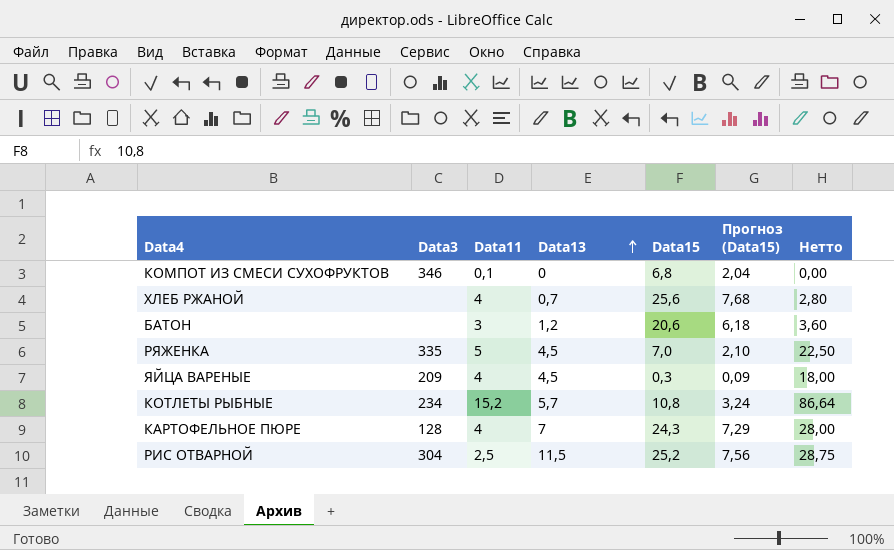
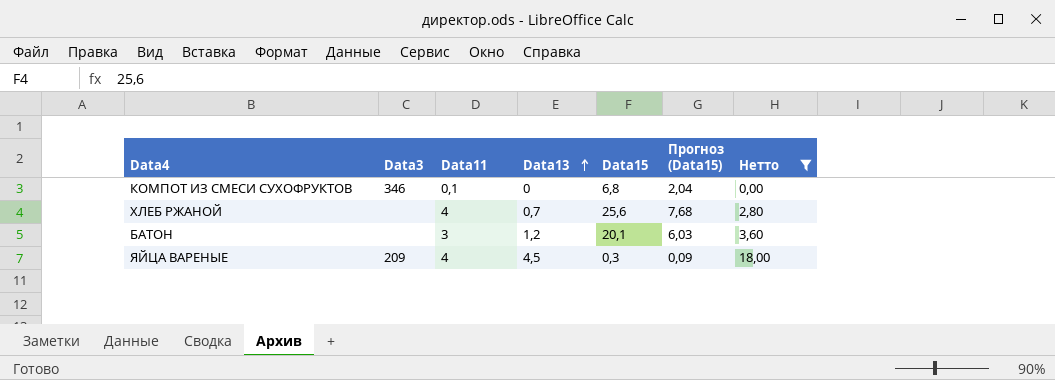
filter: none -> Нетто <= 18,00
БАТОН | Data15: 20,6 -> 20,1
БАТОН | Прогноз (Data15): 6,18 -> 6,03

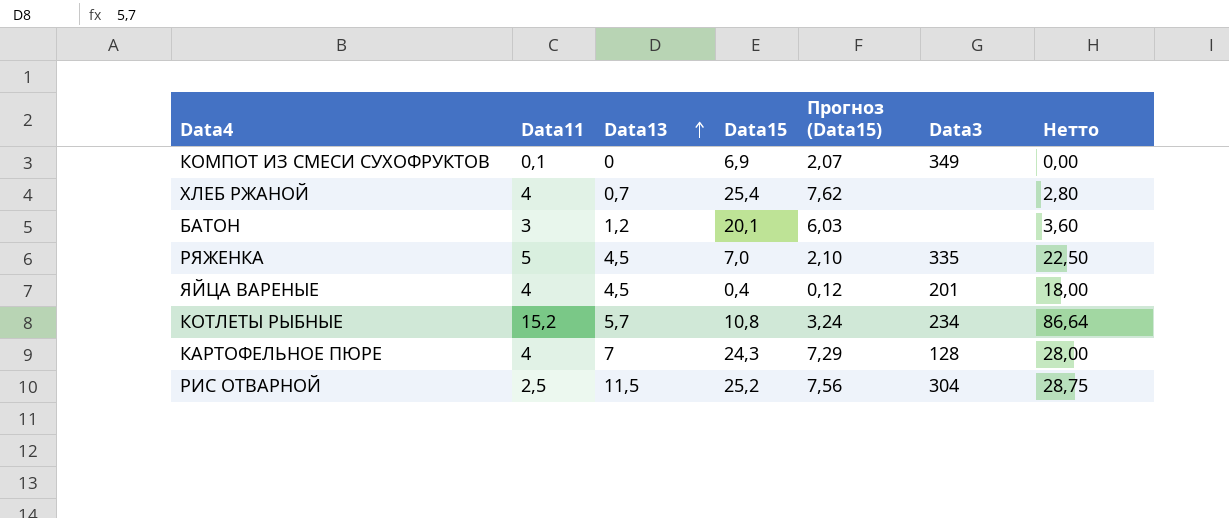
filter: Нетто <= 18,00 -> none
column Data3 | position: 2 -> 6
КОМПОТ ИЗ СМЕСИ СУХОФРУКТОВ | Data15: 6,8 -> 6,9
КОМПОТ ИЗ СМЕСИ СУХОФРУКТОВ | Прогноз (Data15): 2,04 -> 2,07
КОМПОТ ИЗ СМЕСИ СУХОФРУКТОВ | Data3: 346 -> 349
ХЛЕБ РЖАНОЙ | Data15: 25,6 -> 25,4
ХЛЕБ РЖАНОЙ | Прогноз (Data15): 7,68 -> 7,62
ЯЙЦА ВАРЕНЫЕ | Data15: 0,3 -> 0,4
ЯЙЦА ВАРЕНЫЕ | Прогноз (Data15): 0,09 -> 0,12
ЯЙЦА ВАРЕНЫЕ | Data3: 209 -> 201

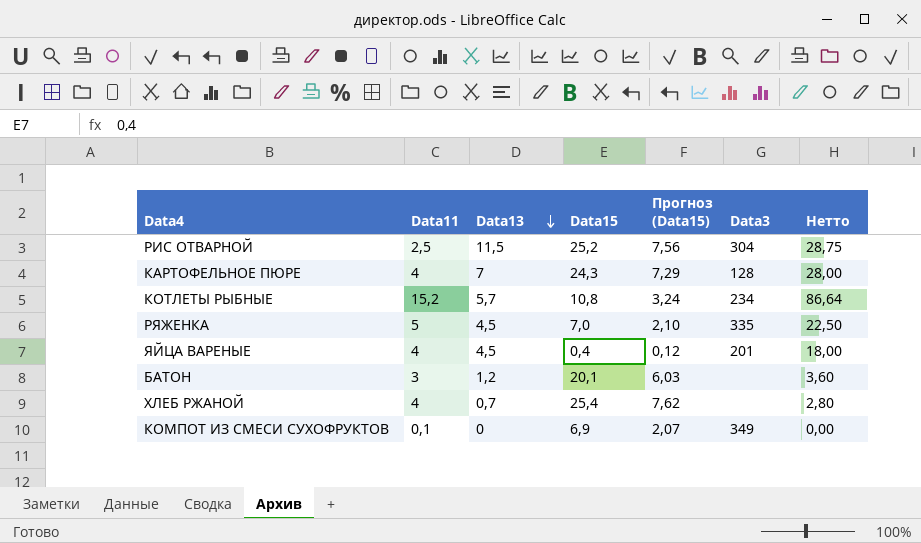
row order: Data13 ascending -> Data13 descending

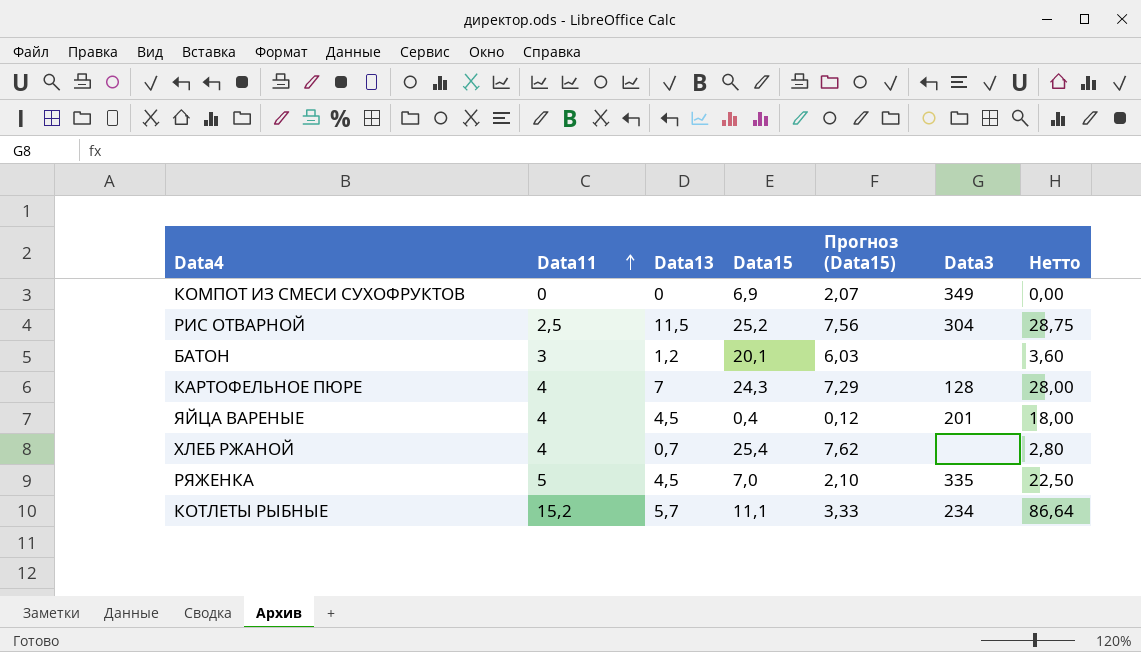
row order: Data13 descending -> Data11 ascending
КОМПОТ ИЗ СМЕСИ СУХОФРУКТОВ | Data11: 0,1 -> 0
КОТЛЕТЫ РЫБНЫЕ | Data15: 10,8 -> 11,1
КОТЛЕТЫ РЫБНЫЕ | Прогноз (Data15): 3,24 -> 3,33

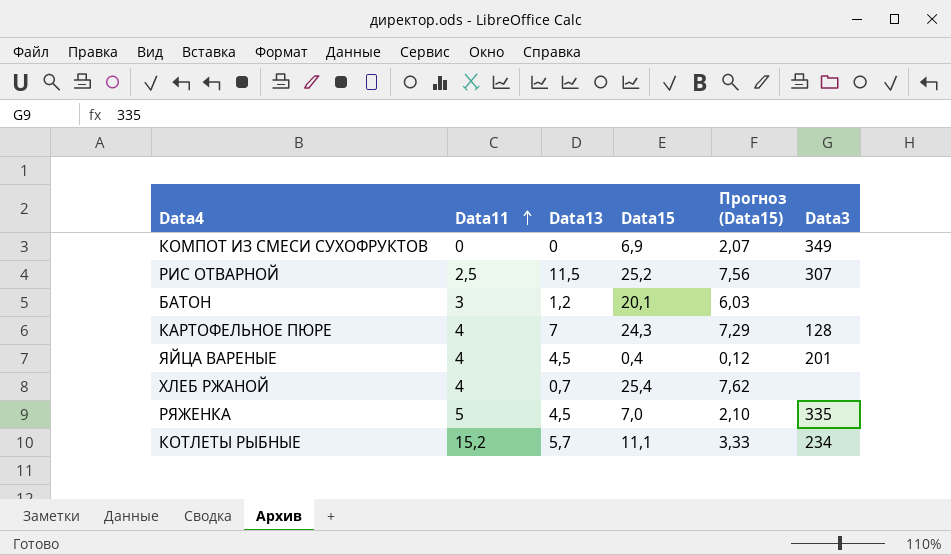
column Нетто | formula: [Data11] * [Data13] -> none
РИС ОТВАРНОЙ | Data3: 304 -> 307

